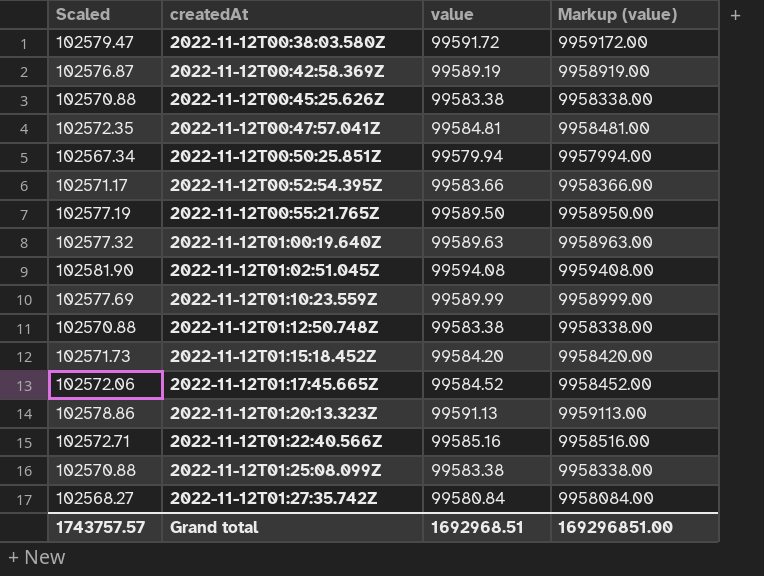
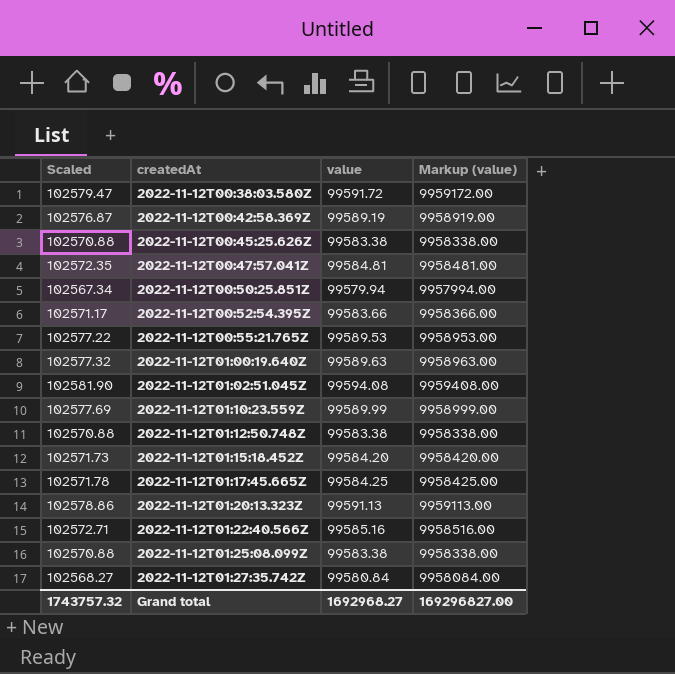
2022-11-12T00:55:21.765Z | Scaled: 102577.19 -> 102577.22
2022-11-12T00:55:21.765Z | value: 99589.50 -> 99589.53
2022-11-12T00:55:21.765Z | Markup (value): 9958950.00 -> 9958953.00
2022-11-12T01:17:45.665Z | Scaled: 102572.06 -> 102571.78
2022-11-12T01:17:45.665Z | value: 99584.52 -> 99584.25
2022-11-12T01:17:45.665Z | Markup (value): 9958452.00 -> 9958425.00
Grand total | Scaled: 1743757.57 -> 1743757.32
Grand total | value: 1692968.51 -> 1692968.27
Grand total | Markup (value): 169296851.00 -> 169296827.00

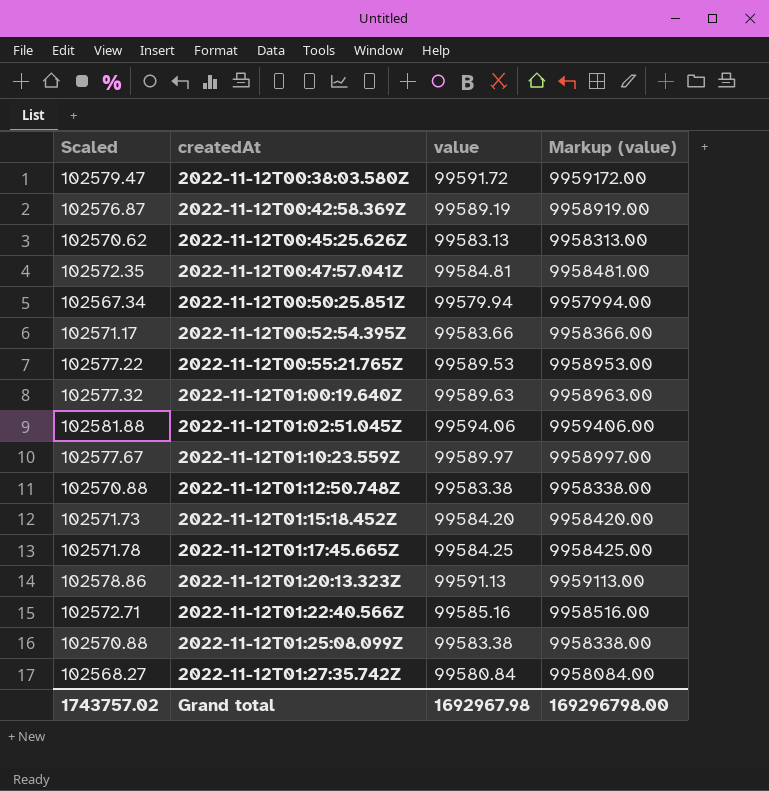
2022-11-12T00:45:25.626Z | Scaled: 102570.88 -> 102570.62
2022-11-12T00:45:25.626Z | value: 99583.38 -> 99583.13
2022-11-12T00:45:25.626Z | Markup (value): 9958338.00 -> 9958313.00
2022-11-12T01:02:51.045Z | Scaled: 102581.90 -> 102581.88
2022-11-12T01:02:51.045Z | value: 99594.08 -> 99594.06
2022-11-12T01:02:51.045Z | Markup (value): 9959408.00 -> 9959406.00
2022-11-12T01:10:23.559Z | Scaled: 102577.69 -> 102577.67
2022-11-12T01:10:23.559Z | value: 99589.99 -> 99589.97
2022-11-12T01:10:23.559Z | Markup (value): 9958999.00 -> 9958997.00
Grand total | Scaled: 1743757.32 -> 1743757.02
Grand total | value: 1692968.27 -> 1692967.98
Grand total | Markup (value): 169296827.00 -> 169296798.00

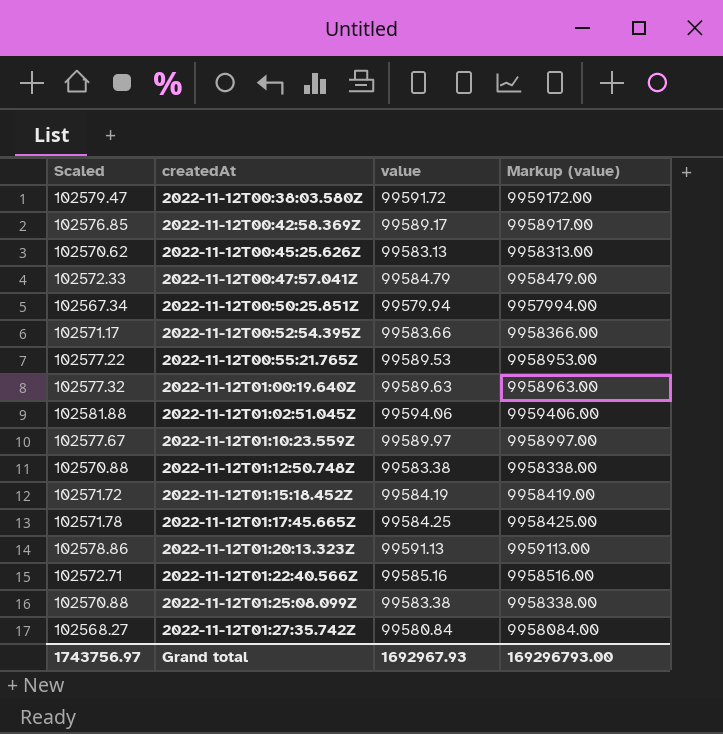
2022-11-12T00:42:58.369Z | Scaled: 102576.87 -> 102576.85
2022-11-12T00:42:58.369Z | value: 99589.19 -> 99589.17
2022-11-12T00:42:58.369Z | Markup (value): 9958919.00 -> 9958917.00
2022-11-12T00:47:57.041Z | Scaled: 102572.35 -> 102572.33
2022-11-12T00:47:57.041Z | value: 99584.81 -> 99584.79
2022-11-12T00:47:57.041Z | Markup (value): 9958481.00 -> 9958479.00
2022-11-12T01:15:18.452Z | Scaled: 102571.73 -> 102571.72
2022-11-12T01:15:18.452Z | value: 99584.20 -> 99584.19
2022-11-12T01:15:18.452Z | Markup (value): 9958420.00 -> 9958419.00
Grand total | Scaled: 1743757.02 -> 1743756.97
Grand total | value: 1692967.98 -> 1692967.93
Grand total | Markup (value): 169296798.00 -> 169296793.00

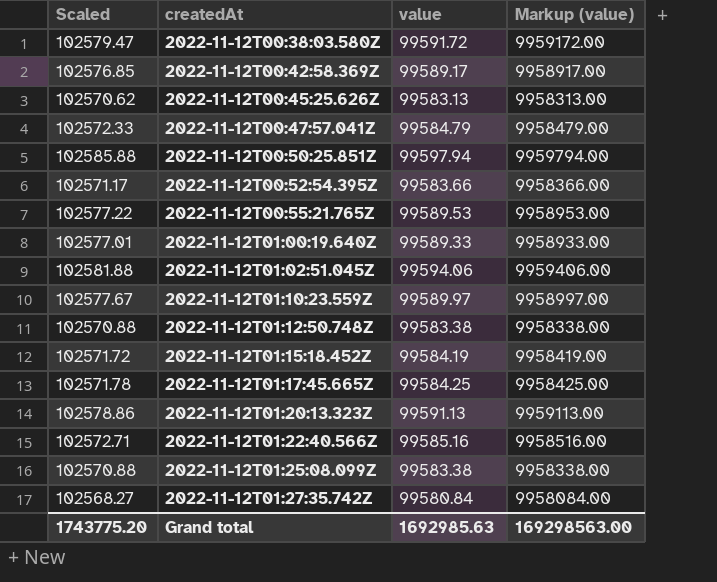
2022-11-12T00:50:25.851Z | Scaled: 102567.34 -> 102585.88
2022-11-12T00:50:25.851Z | value: 99579.94 -> 99597.94
2022-11-12T00:50:25.851Z | Markup (value): 9957994.00 -> 9959794.00
2022-11-12T01:00:19.640Z | Scaled: 102577.32 -> 102577.01
2022-11-12T01:00:19.640Z | value: 99589.63 -> 99589.33
2022-11-12T01:00:19.640Z | Markup (value): 9958963.00 -> 9958933.00
Grand total | Scaled: 1743756.97 -> 1743775.20
Grand total | value: 1692967.93 -> 1692985.63
Grand total | Markup (value): 169296793.00 -> 169298563.00

